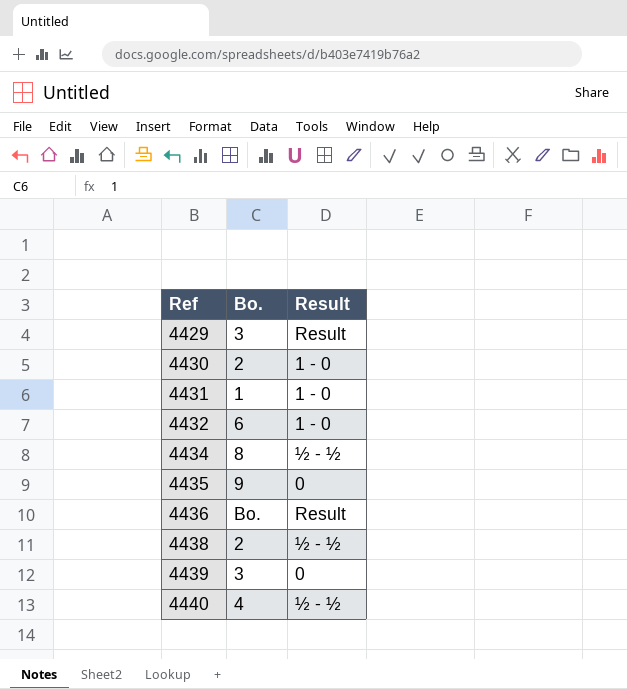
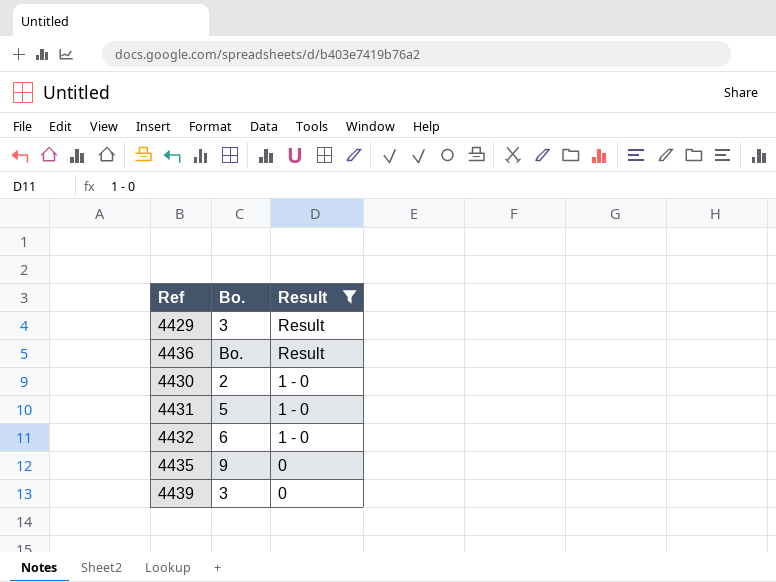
filter: none -> Result != ½ - ½
row order: Ref ascending -> Result descending
4431 | Bo.: 1 -> 5

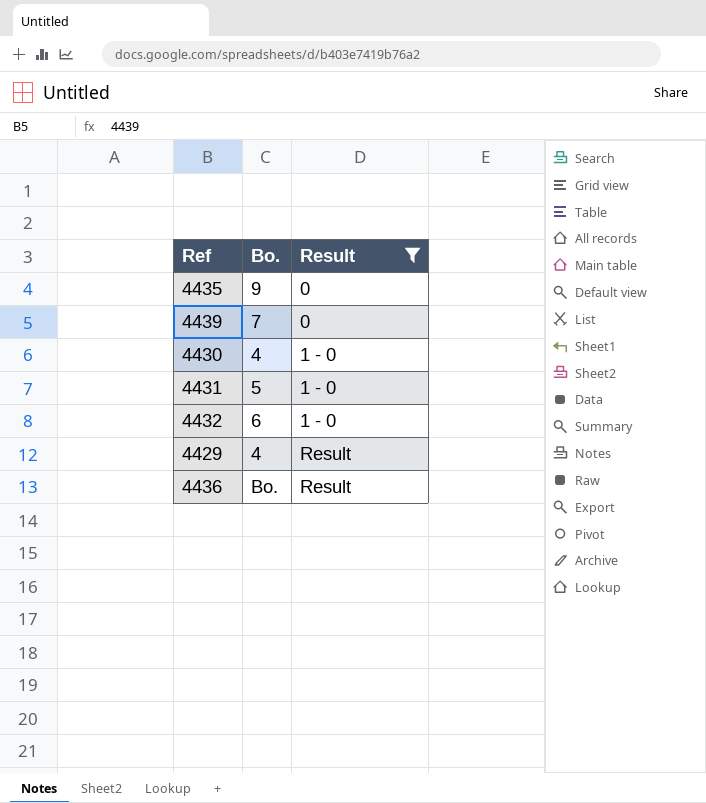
row order: Result descending -> Result ascending
4439 | Bo.: 3 -> 7
4430 | Bo.: 2 -> 4
4429 | Bo.: 3 -> 4

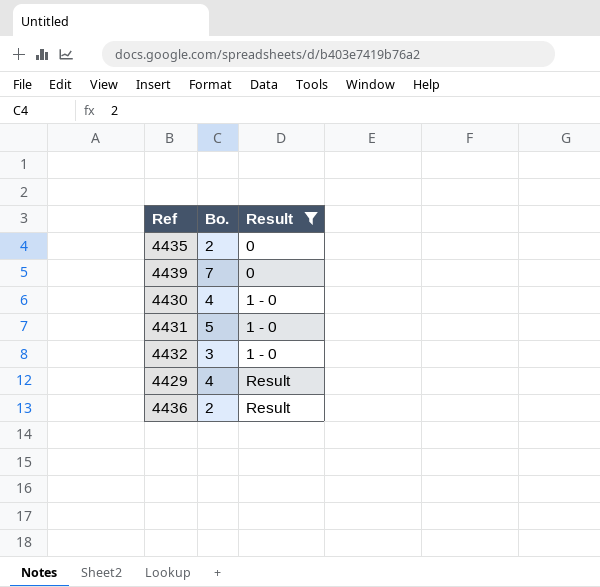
4435 | Bo.: 9 -> 2
4432 | Bo.: 6 -> 3
4436 | Bo.: Bo. -> 2

